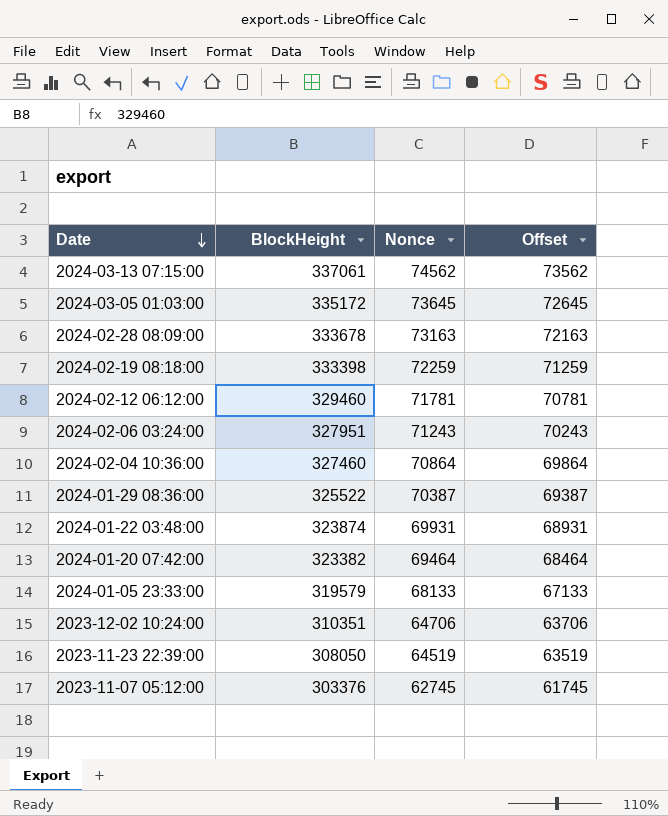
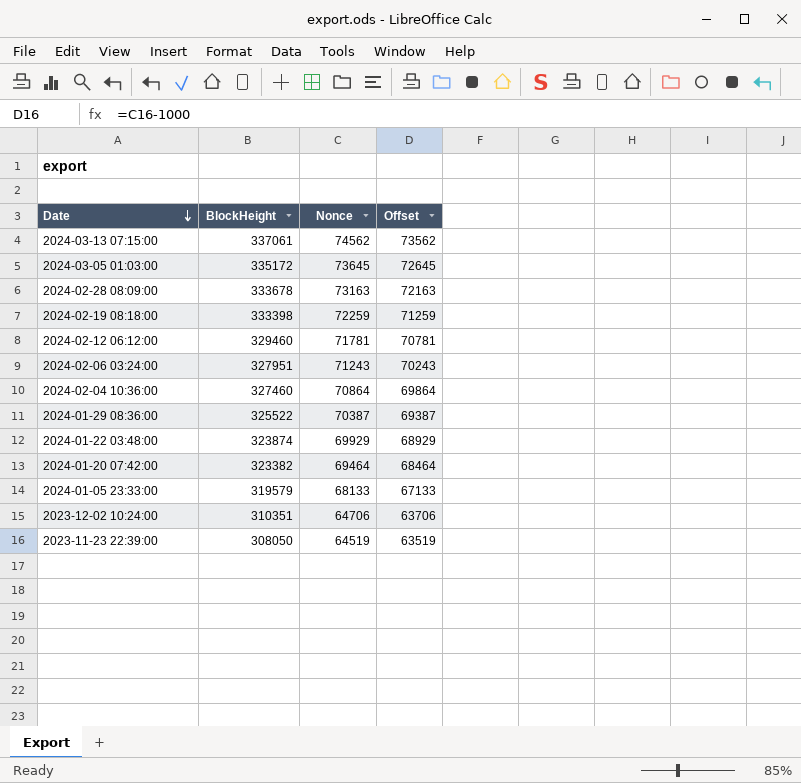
row 2023-11-07 05:12:00: 303376 | 62745 | 61745 -> none
2024-01-22 03:48:00 | Nonce: 69931 -> 69929
2024-01-22 03:48:00 | Offset: 68931 -> 68929

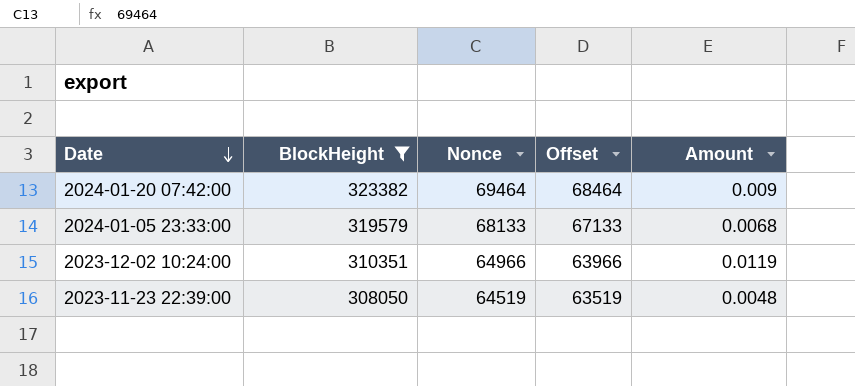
filter: none -> BlockHeight <= 323382
column Amount | position: none -> 5
2023-12-02 10:24:00 | Nonce: 64706 -> 64966
2023-12-02 10:24:00 | Offset: 63706 -> 63966

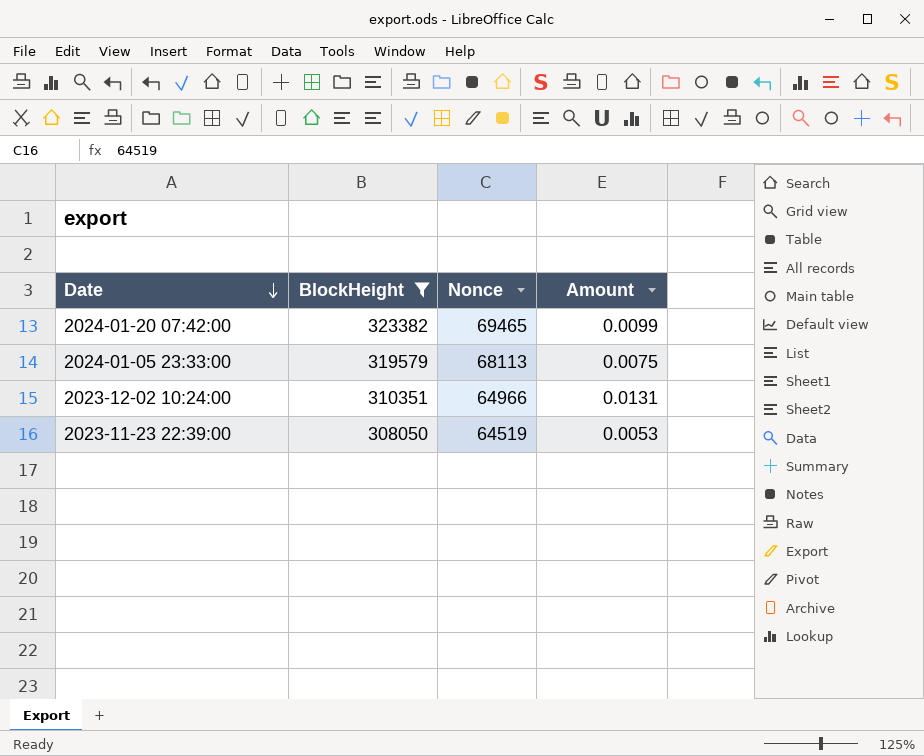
column Offset | formula: [Nonce] - 1000 -> none
2024-01-20 07:42:00 | Nonce: 69464 -> 69465
2024-01-20 07:42:00 | Amount: 0.009 -> 0.0099
2024-01-05 23:33:00 | Nonce: 68133 -> 68113
2024-01-05 23:33:00 | Amount: 0.0068 -> 0.0075
2023-12-02 10:24:00 | Amount: 0.0119 -> 0.0131
2023-11-23 22:39:00 | Amount: 0.0048 -> 0.0053

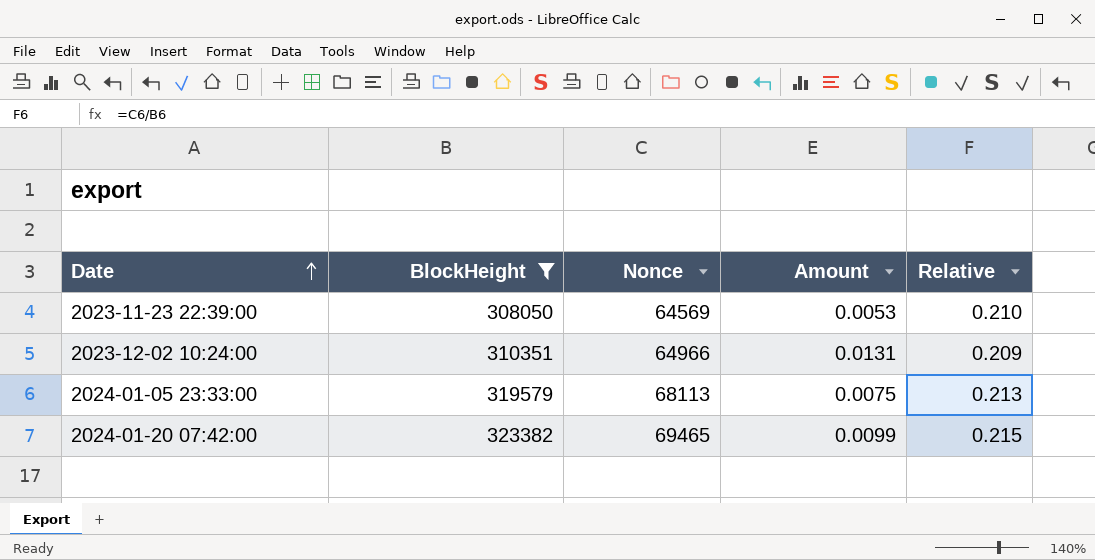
row order: Date descending -> Date ascending
column Relative | formula: none -> [Nonce] / [BlockHeight]
2023-11-23 22:39:00 | Nonce: 64519 -> 64569

